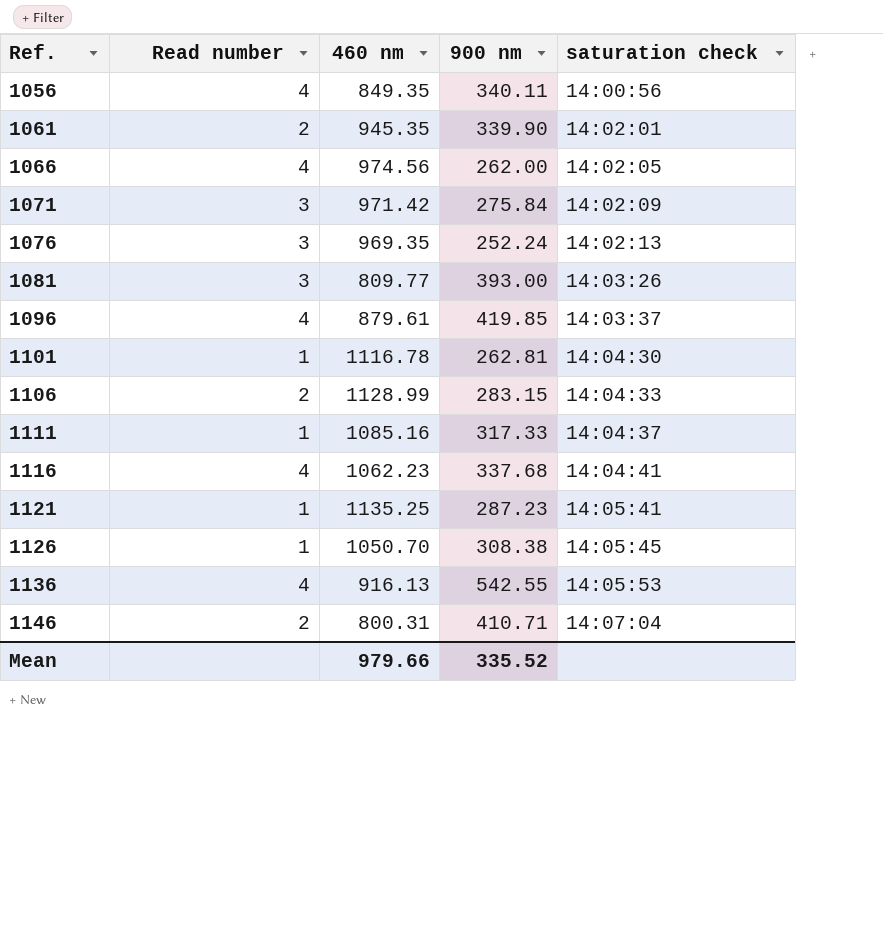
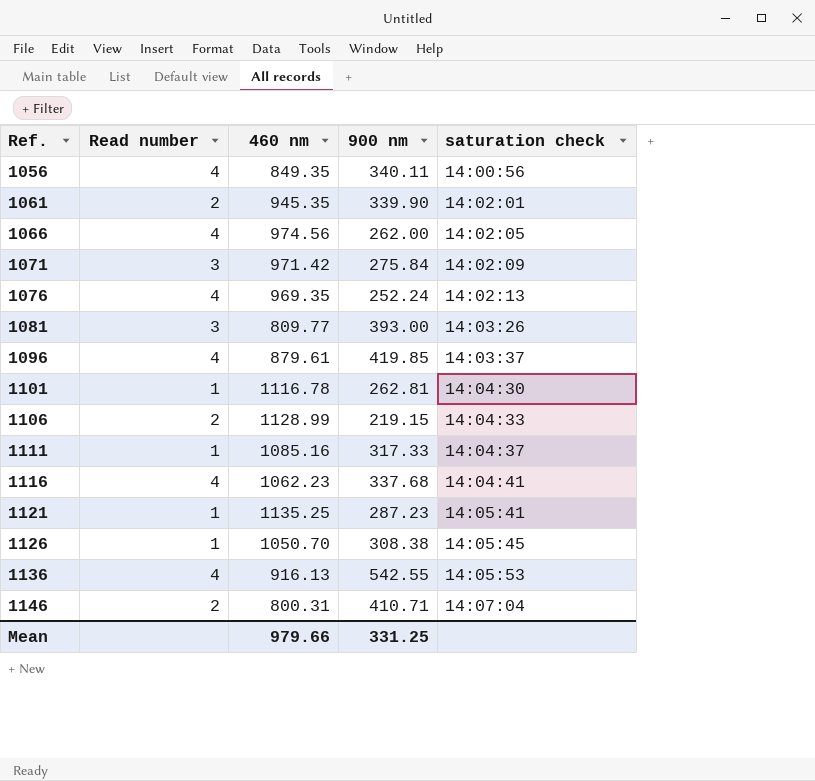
1076 | Read number: 3 -> 4
1106 | 900 nm: 283.15 -> 219.15
Mean | 900 nm: 335.52 -> 331.25

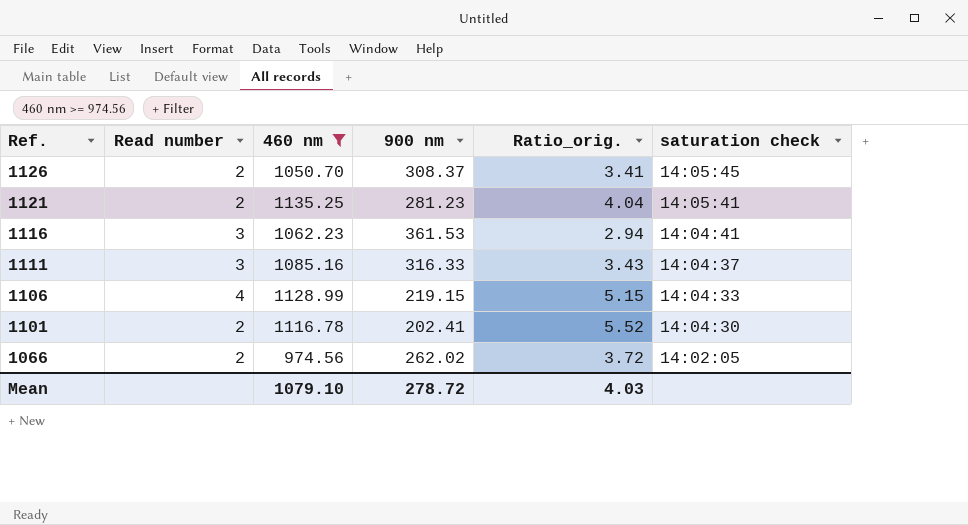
filter: none -> 460 nm >= 974.56
row order: Ref. ascending -> Ref. descending
column Ratio_orig. | formula: none -> [460 nm] / [900 nm]
1126 | Read number: 1 -> 2
1126 | 900 nm: 308.38 -> 308.37
1121 | Read number: 1 -> 2
1121 | 900 nm: 287.23 -> 281.23
1116 | Read number: 4 -> 3
1116 | 900 nm: 337.68 -> 361.53
1111 | Read number: 1 -> 3
1111 | 900 nm: 317.33 -> 316.33
1106 | Read number: 2 -> 4
1101 | Read number: 1 -> 2
1101 | 900 nm: 262.81 -> 202.41
1066 | Read number: 4 -> 2
1066 | 900 nm: 262.00 -> 262.02
Mean | 460 nm: 979.66 -> 1079.10
Mean | 900 nm: 331.25 -> 278.72

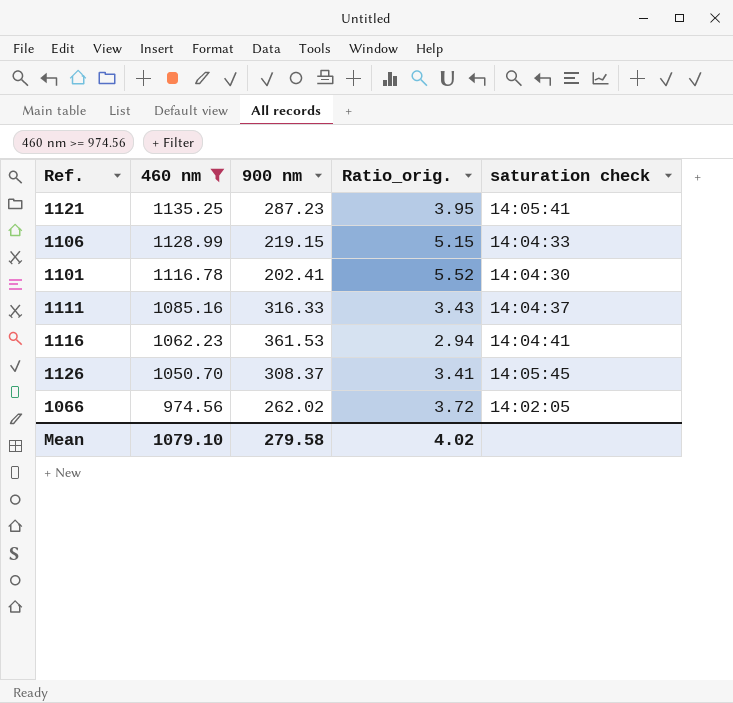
row order: Ref. descending -> 460 nm descending
column Read number | position: 2 -> none
1121 | 900 nm: 281.23 -> 287.23
1121 | Ratio_orig.: 4.04 -> 3.95
Mean | 900 nm: 278.72 -> 279.58
Mean | Ratio_orig.: 4.03 -> 4.02

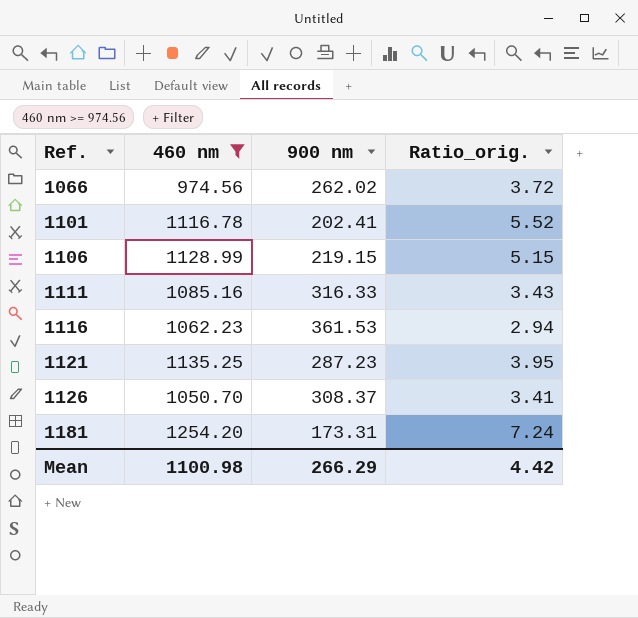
row order: 460 nm descending -> Ref. ascending
column saturation check | position: 5 -> none
row 1181: none -> 1254.20 | 173.31 | 7.24
Mean | 460 nm: 1079.10 -> 1100.98
Mean | 900 nm: 279.58 -> 266.29
Mean | Ratio_orig.: 4.02 -> 4.42

